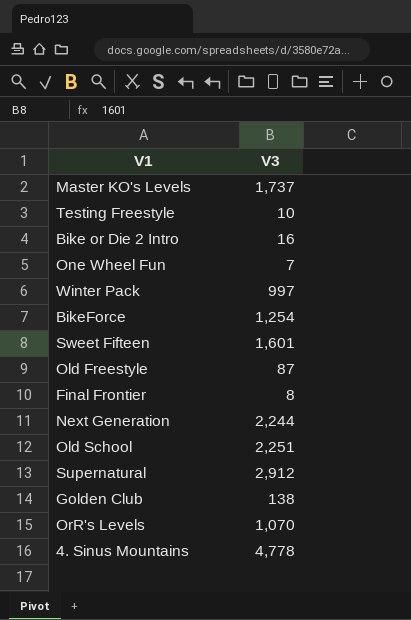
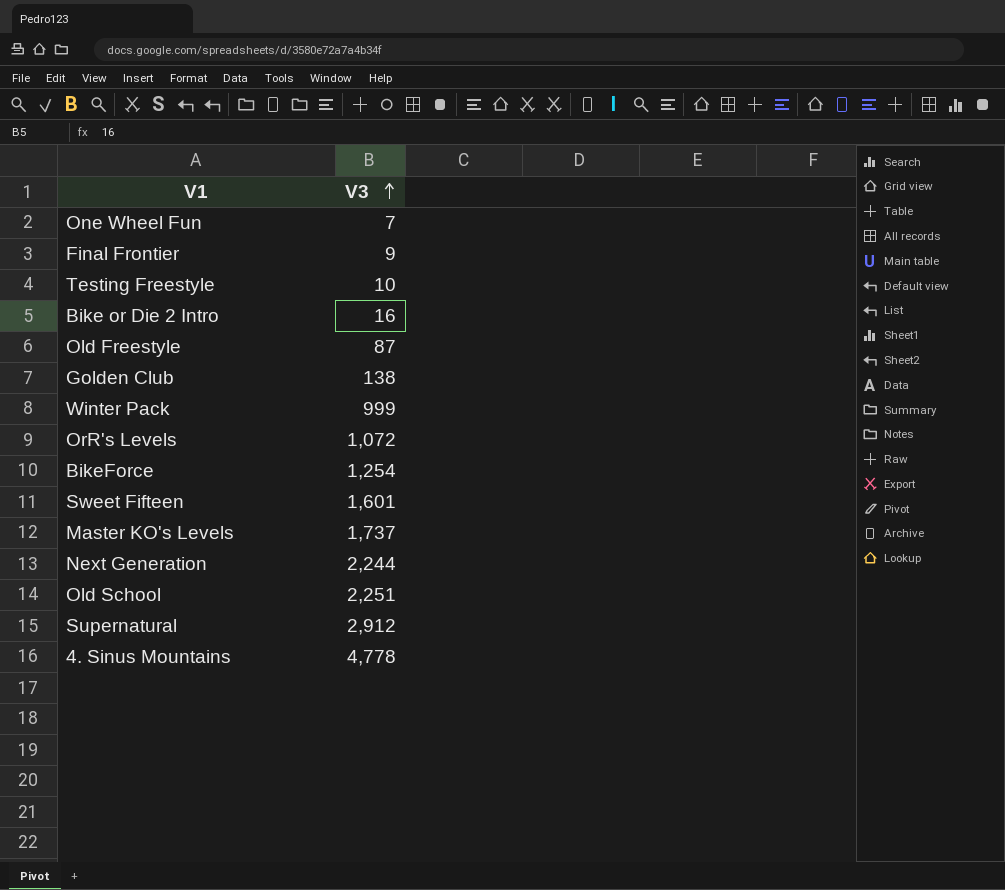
row order: none -> V3 ascending
Final Frontier | V3: 8 -> 9
Winter Pack | V3: 997 -> 999
OrR's Levels | V3: 1,070 -> 1,072

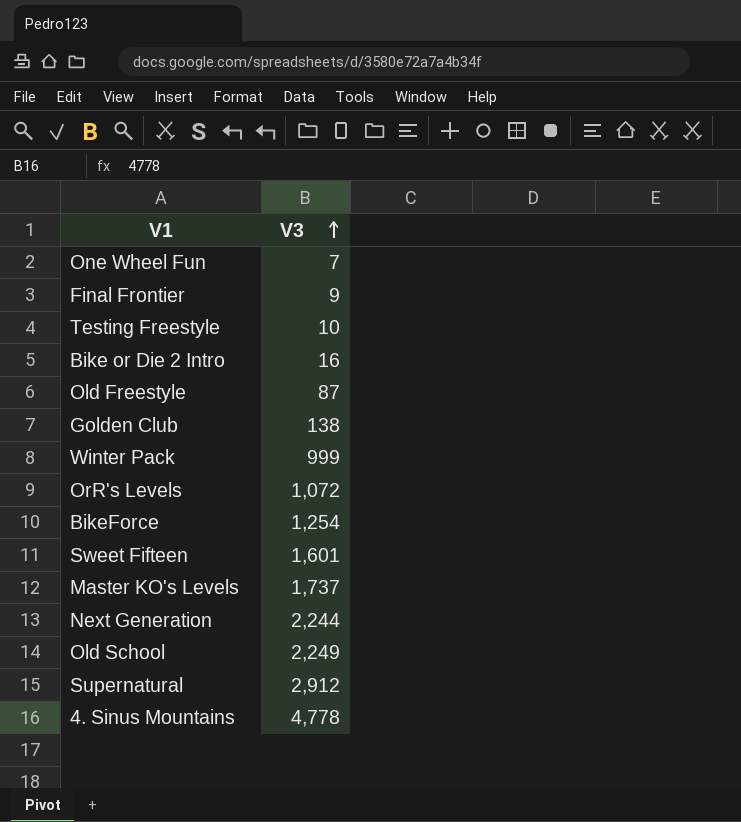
Old School | V3: 2,251 -> 2,249

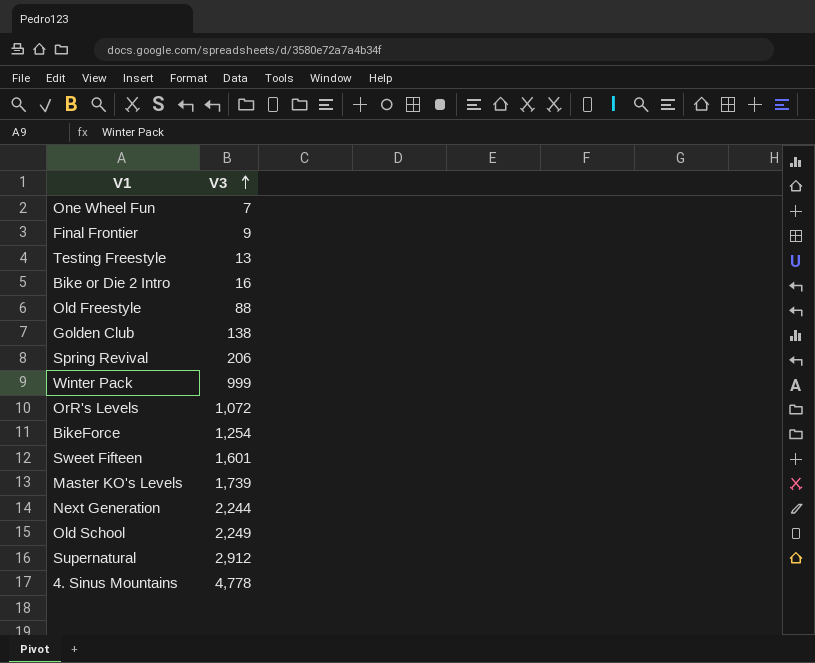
Testing Freestyle | V3: 10 -> 13
Old Freestyle | V3: 87 -> 88
row Spring Revival: none -> 206
Master KO's Levels | V3: 1,737 -> 1,739

